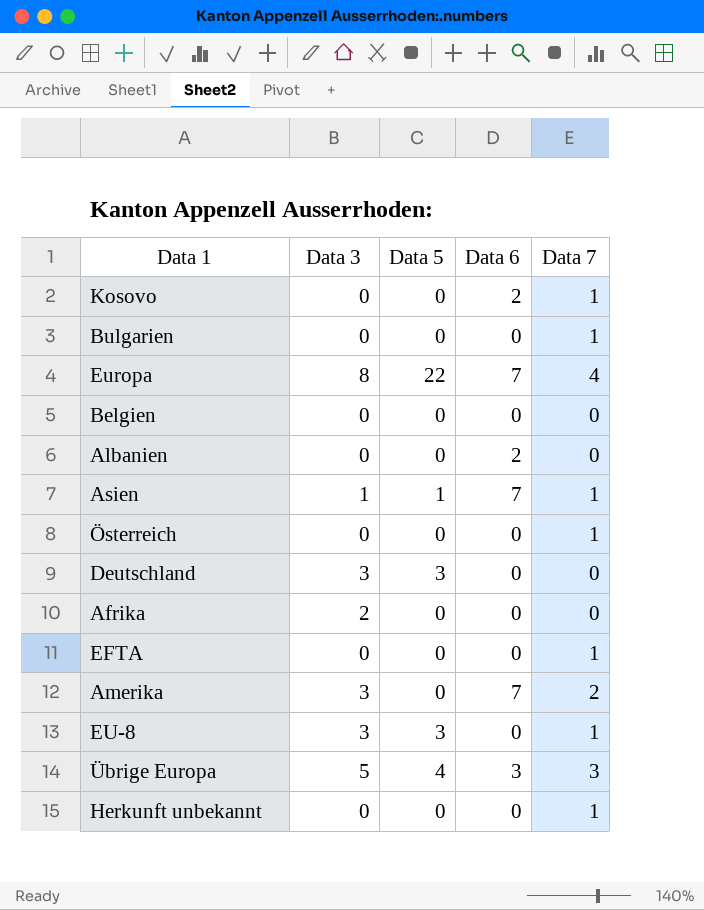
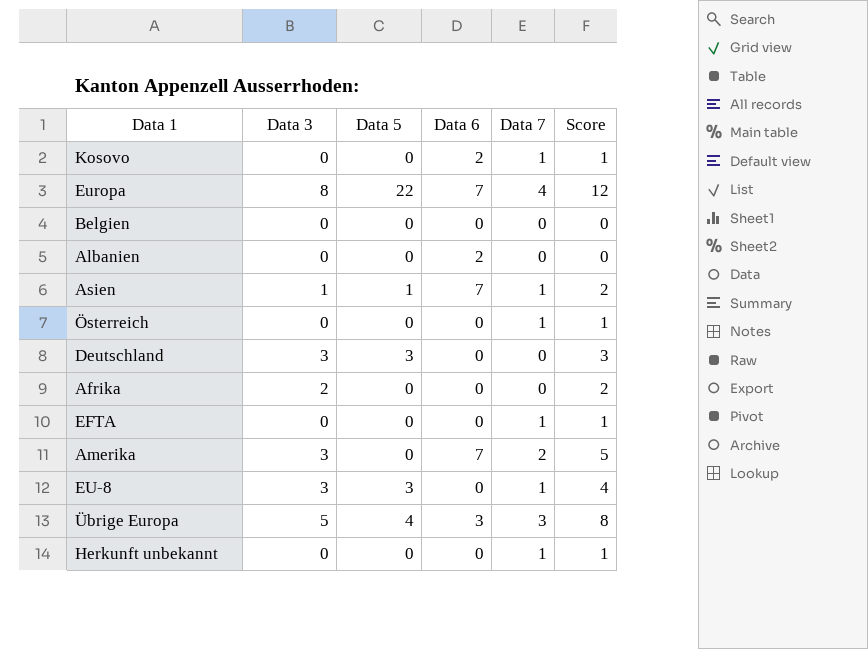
column Score | formula: none -> [Data 3] + [Data 7]
row Bulgarien: 0 | 0 | 0 | 1 -> none

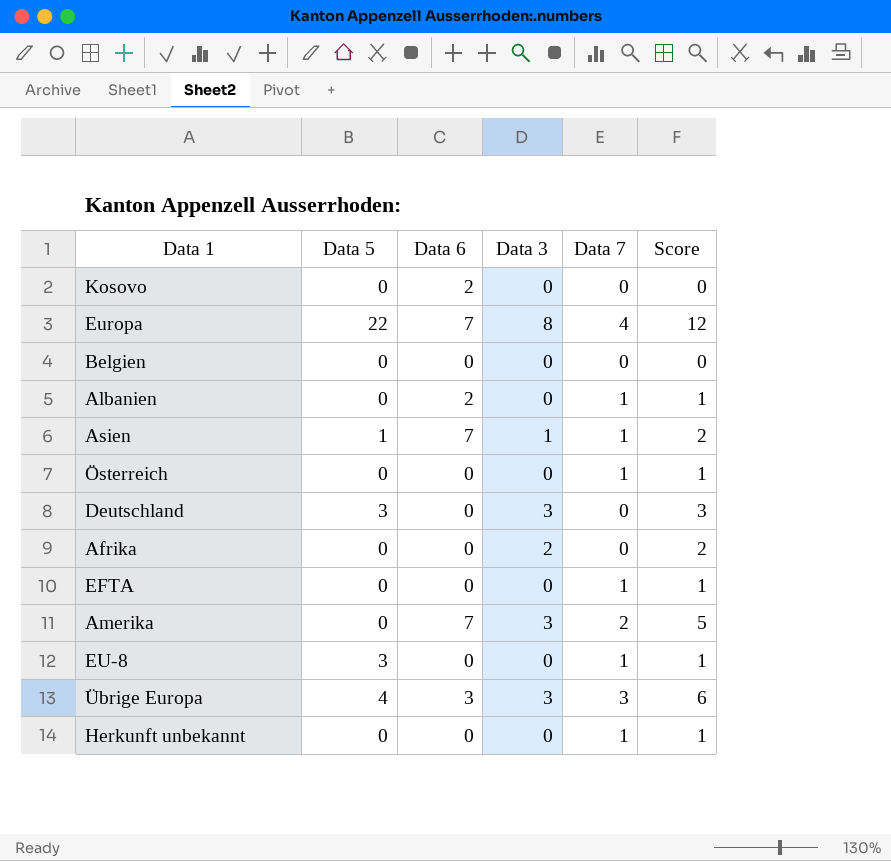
column Data 3 | position: 2 -> 4
Kosovo | Data 7: 1 -> 0
Kosovo | Score: 1 -> 0
Albanien | Data 7: 0 -> 1
Albanien | Score: 0 -> 1
EU-8 | Data 3: 3 -> 0
EU-8 | Score: 4 -> 1
Übrige Europa | Data 3: 5 -> 3
Übrige Europa | Score: 8 -> 6

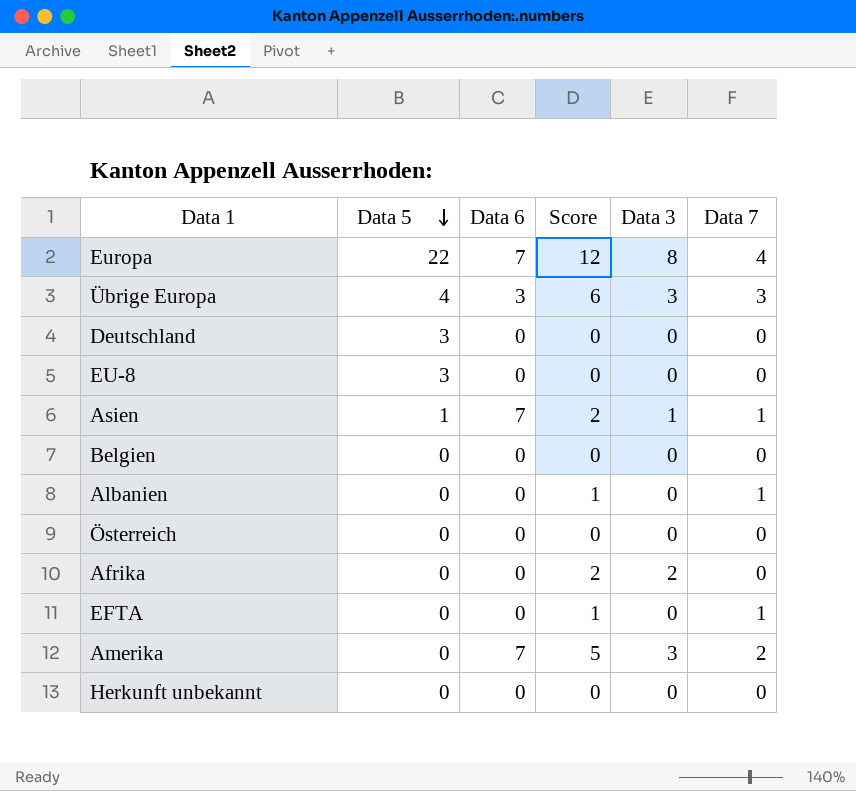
row order: none -> Data 5 descending
column Score | position: 6 -> 4
row Kosovo: 0 | 2 | 0 | 0 | 0 -> none
Deutschland | Score: 3 -> 0
Deutschland | Data 3: 3 -> 0
EU-8 | Score: 1 -> 0
EU-8 | Data 7: 1 -> 0
Albanien | Data 6: 2 -> 0
Österreich | Score: 1 -> 0
Österreich | Data 7: 1 -> 0
Herkunft unbekannt | Score: 1 -> 0
Herkunft unbekannt | Data 7: 1 -> 0

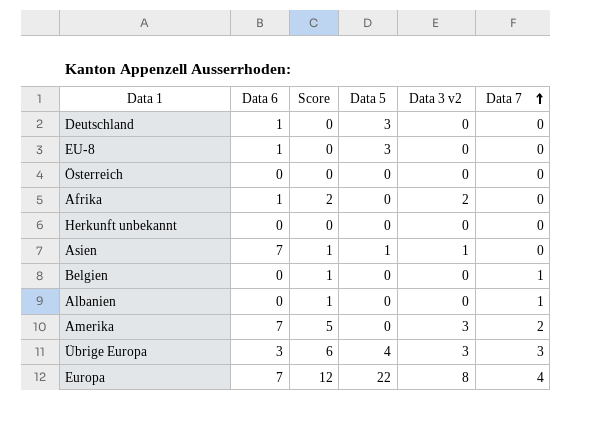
row order: Data 5 descending -> Data 7 ascending
column Data 5 | position: 2 -> 4
column name: Data 3 -> Data 3 v2
row EFTA: 0 | 0 | 1 | 0 | 1 -> none
Deutschland | Data 6: 0 -> 1
EU-8 | Data 6: 0 -> 1
Afrika | Data 6: 0 -> 1
Asien | Score: 2 -> 1
Asien | Data 7: 1 -> 0
Belgien | Score: 0 -> 1
Belgien | Data 7: 0 -> 1

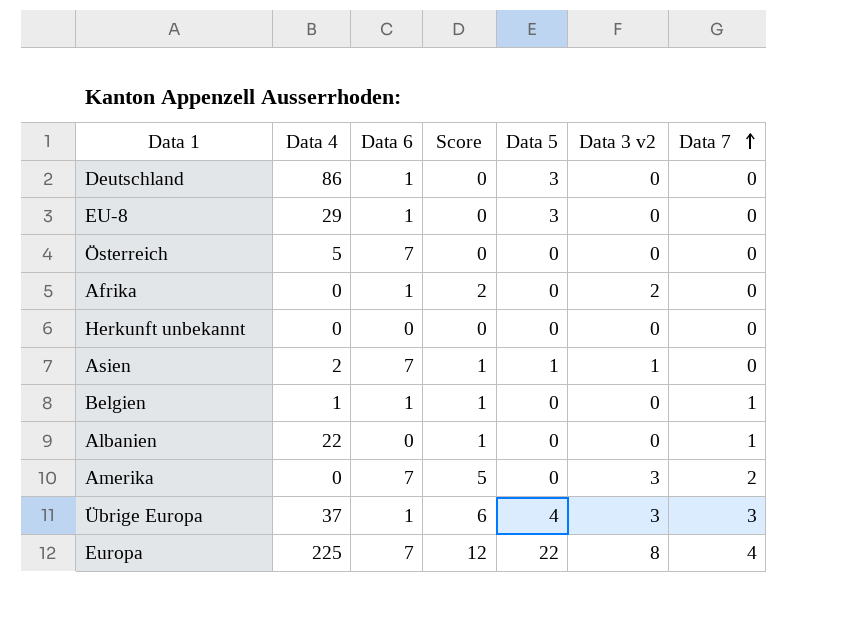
column Data 4 | position: none -> 2
Österreich | Data 6: 0 -> 7
Belgien | Data 6: 0 -> 1
Übrige Europa | Data 6: 3 -> 1

